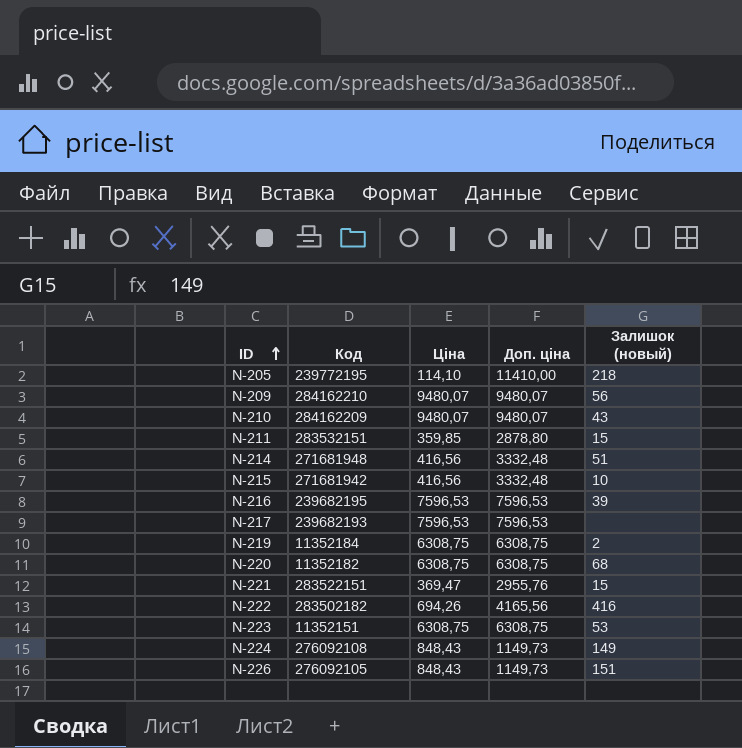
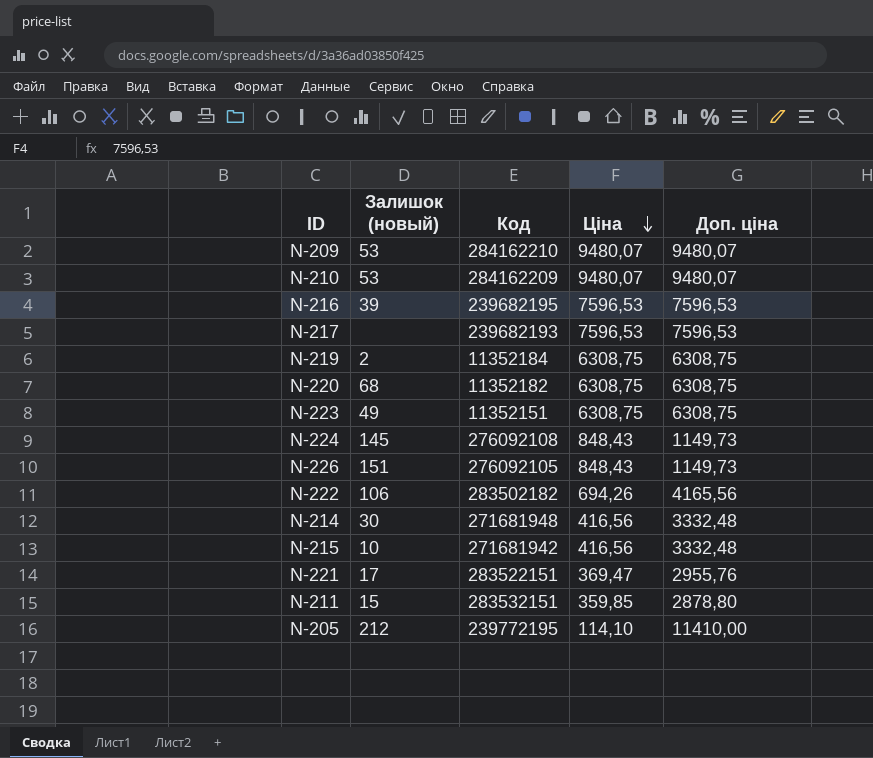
row order: ID ascending -> Ціна descending
column Залишок (новый) | position: 5 -> 2
N-209 | Залишок (новый): 56 -> 53
N-210 | Залишок (новый): 43 -> 53
N-223 | Залишок (новый): 53 -> 49
N-224 | Залишок (новый): 149 -> 145
N-222 | Залишок (новый): 416 -> 106
N-214 | Залишок (новый): 51 -> 30
N-221 | Залишок (новый): 15 -> 17
N-205 | Залишок (новый): 218 -> 212

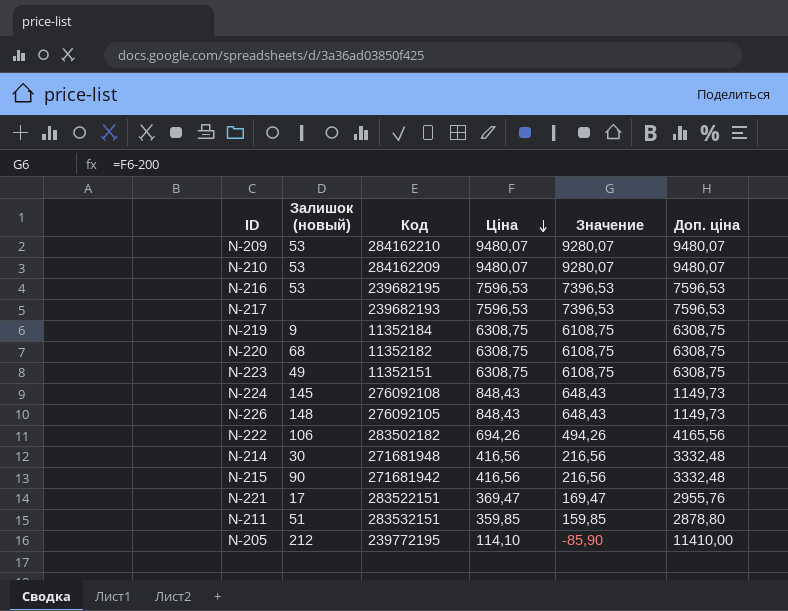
column Значение | formula: none -> [Ціна] - 200
N-216 | Залишок (новый): 39 -> 53
N-219 | Залишок (новый): 2 -> 9
N-226 | Залишок (новый): 151 -> 148
N-215 | Залишок (новый): 10 -> 90
N-211 | Залишок (новый): 15 -> 51

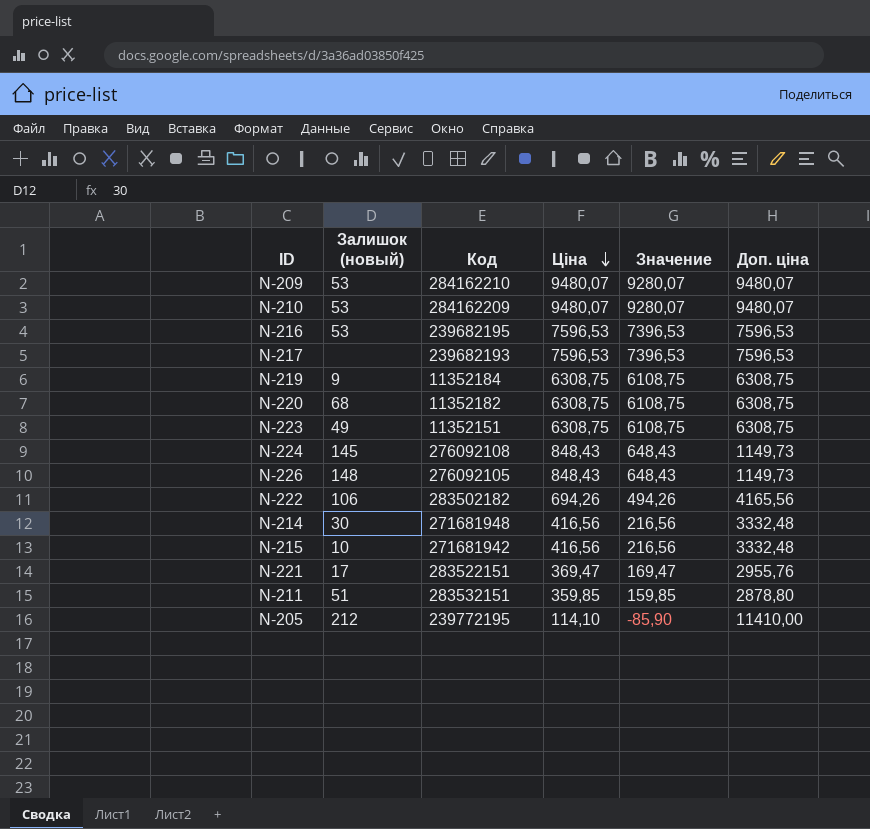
N-215 | Залишок (новый): 90 -> 10

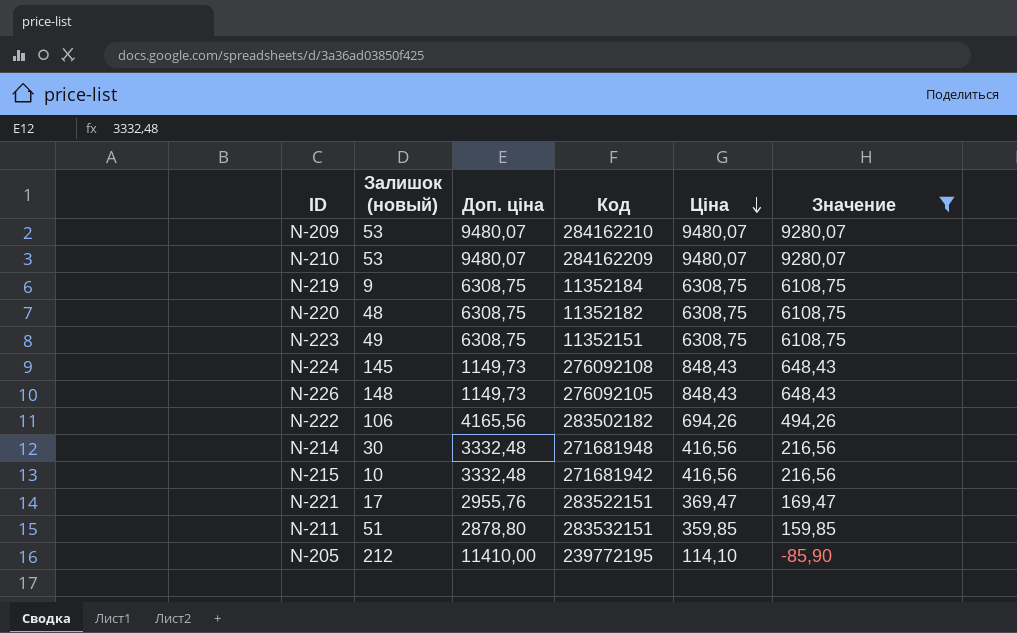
filter: none -> Значение != 7396,53
column Доп. ціна | position: 6 -> 3
N-220 | Залишок (новый): 68 -> 48

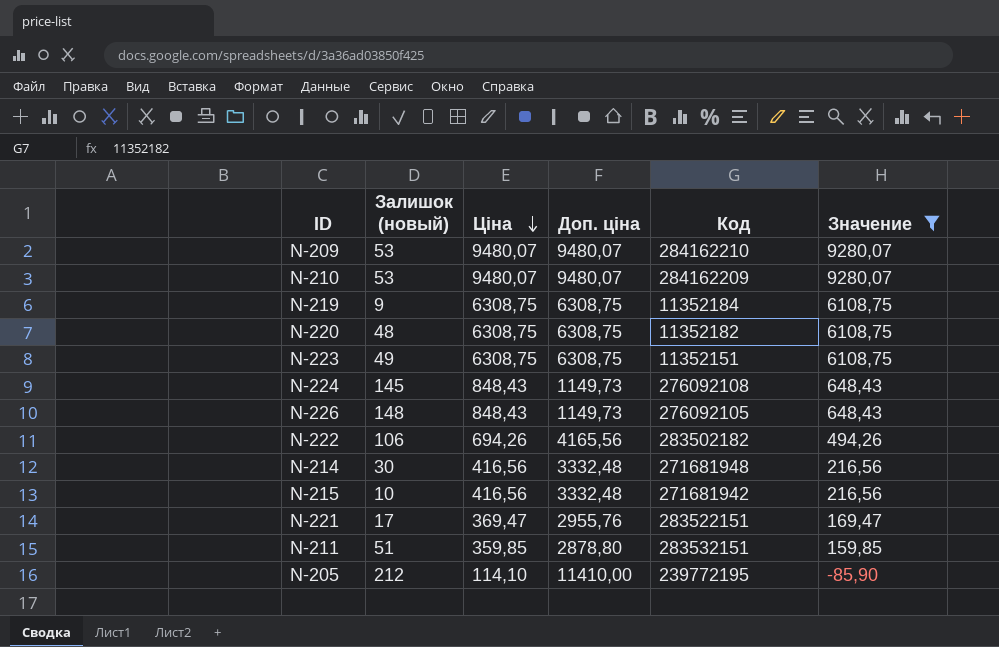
column Ціна | position: 5 -> 3

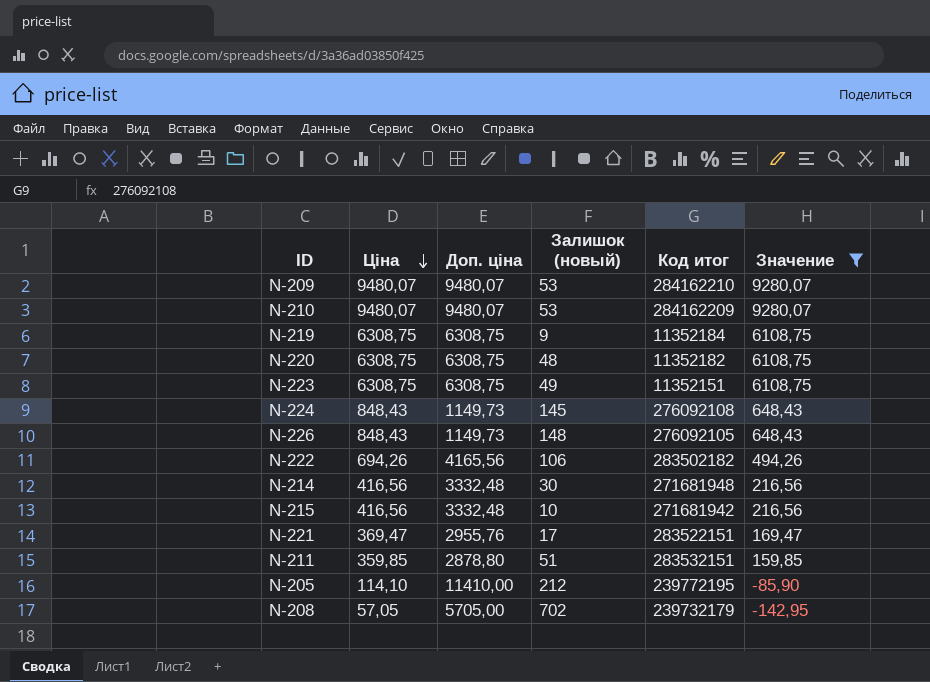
column Залишок (новый) | position: 2 -> 4
column name: Код -> Код итог
row N-208: none -> 57,05 | 5705,00 | 702 | 239732179 | -142,95

